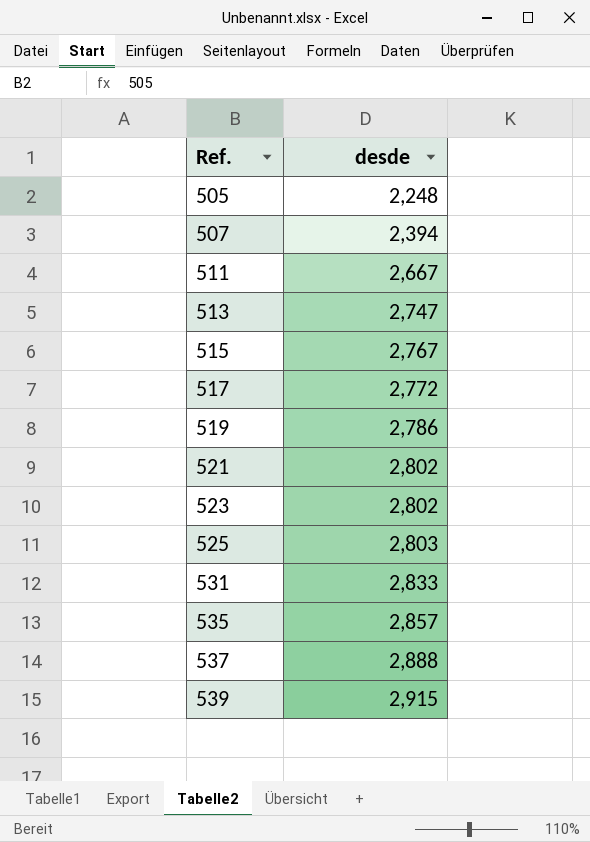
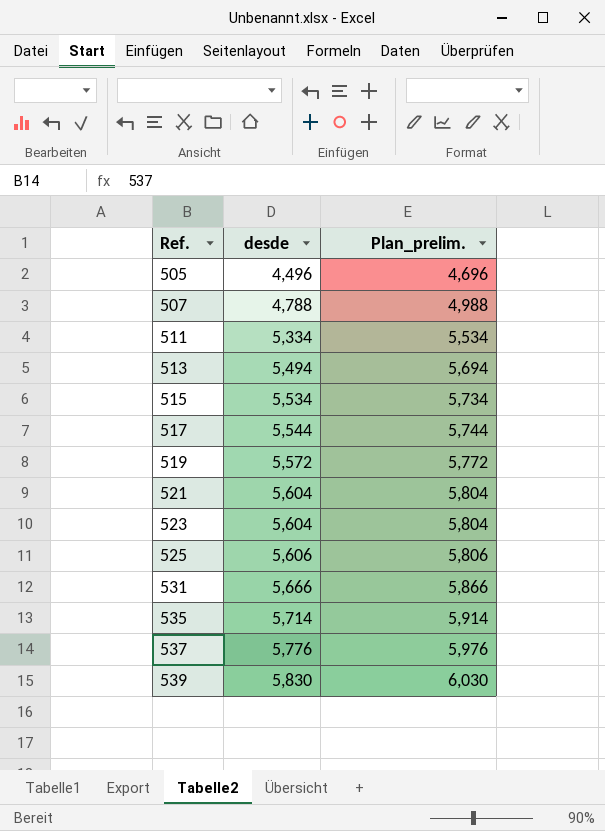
column Plan_prelim. | formula: none -> [desde] + 200
505 | desde: 2,248 -> 4,496
507 | desde: 2,394 -> 4,788
511 | desde: 2,667 -> 5,334
513 | desde: 2,747 -> 5,494
515 | desde: 2,767 -> 5,534
517 | desde: 2,772 -> 5,544
519 | desde: 2,786 -> 5,572
521 | desde: 2,802 -> 5,604
523 | desde: 2,802 -> 5,604
525 | desde: 2,803 -> 5,606
531 | desde: 2,833 -> 5,666
535 | desde: 2,857 -> 5,714
537 | desde: 2,888 -> 5,776
539 | desde: 2,915 -> 5,830

